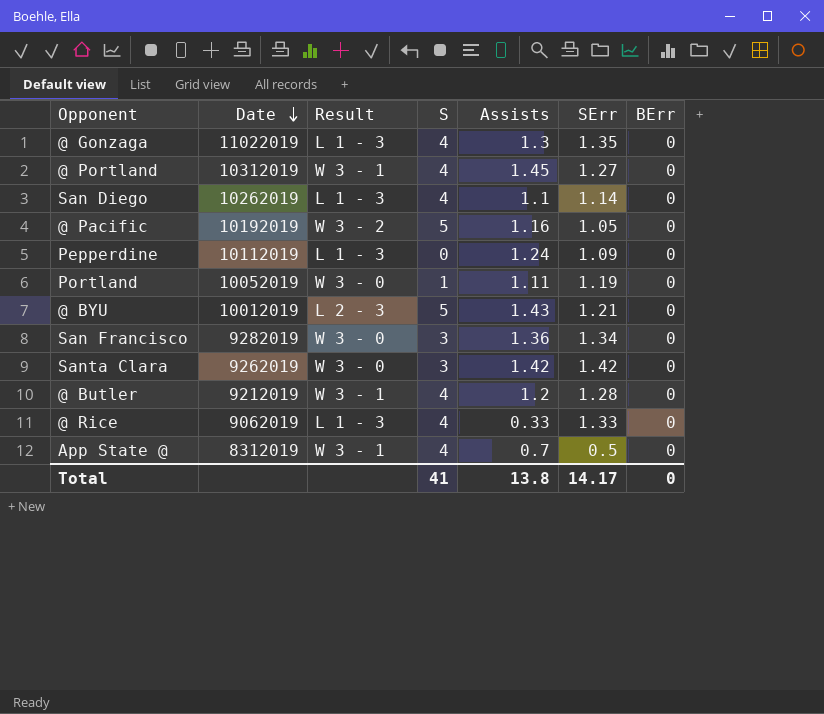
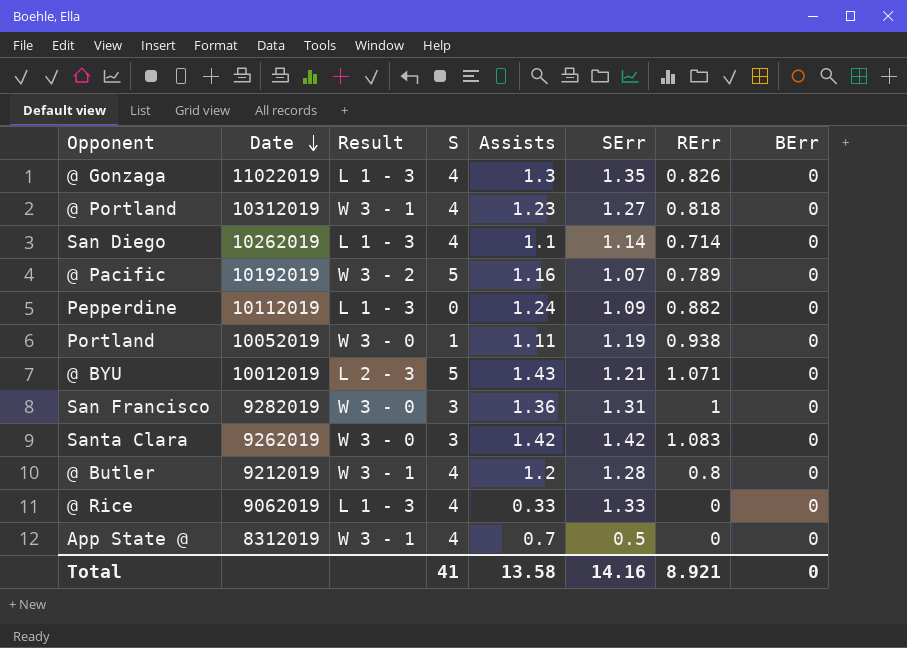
column RErr | position: none -> 7
@ Portland | Assists: 1.45 -> 1.23
@ Pacific | SErr: 1.05 -> 1.07
San Francisco | SErr: 1.34 -> 1.31
Total | Assists: 13.8 -> 13.58
Total | SErr: 14.17 -> 14.16

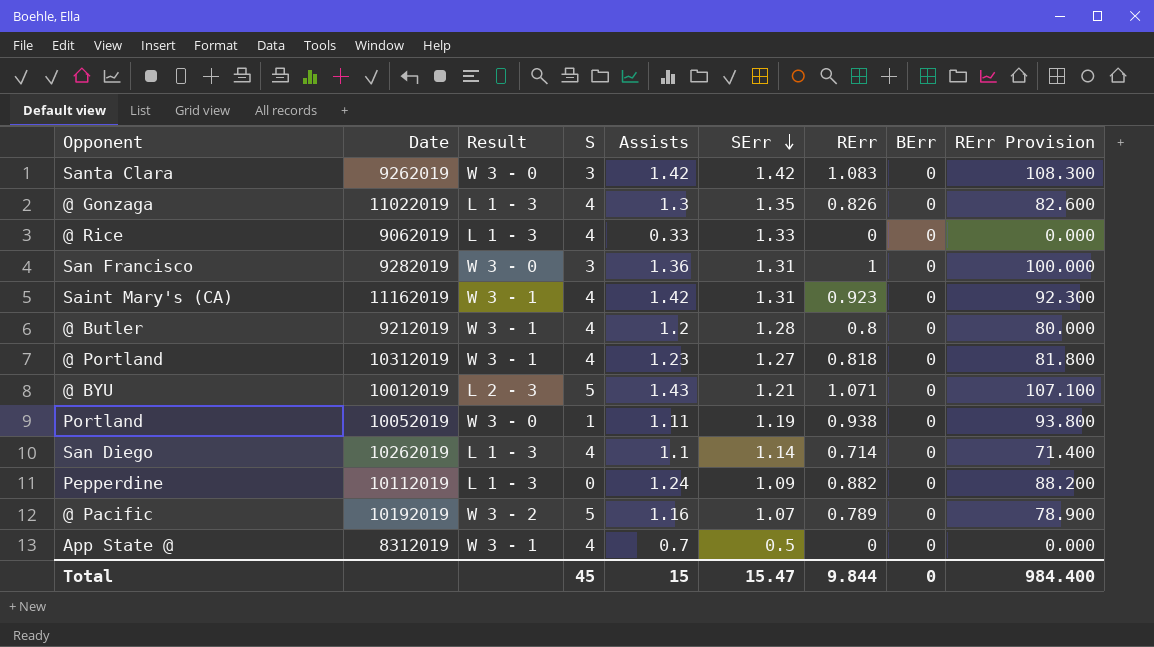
row order: Date descending -> SErr descending
column RErr Provision | formula: none -> [RErr] * 100
row Saint Mary's (CA): none -> 11162019 | W 3 - 1 | 4 | 1.42 | 1.31 | 0.923 | 0 | 92.300
Total | S: 41 -> 45
Total | Assists: 13.58 -> 15
Total | SErr: 14.16 -> 15.47
Total | RErr: 8.921 -> 9.844

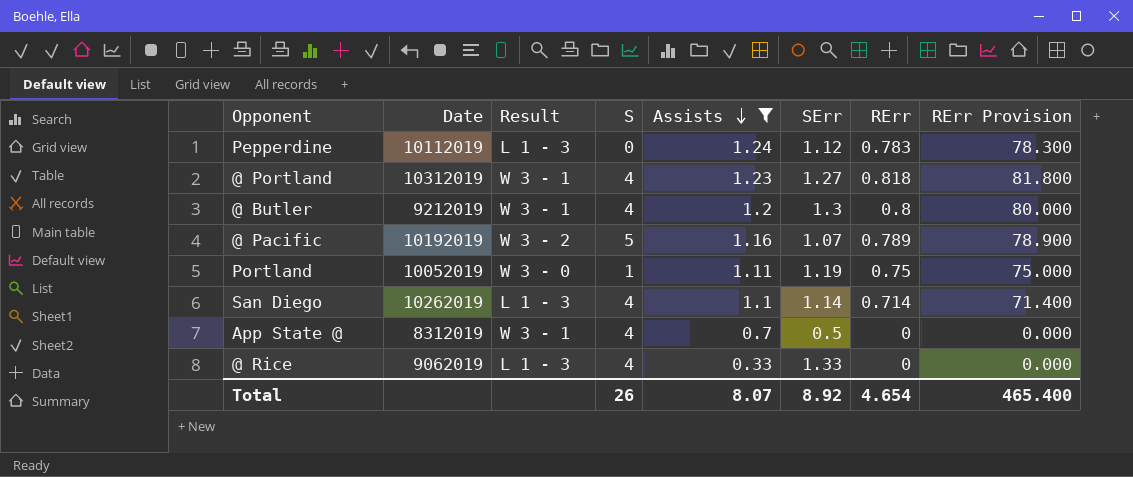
filter: none -> Assists <= 1.24
row order: SErr descending -> Assists descending
column BErr | position: 8 -> none
Pepperdine | SErr: 1.09 -> 1.12
Pepperdine | RErr: 0.882 -> 0.783
Pepperdine | RErr Provision: 88.200 -> 78.300
@ Butler | SErr: 1.28 -> 1.3
Portland | RErr: 0.938 -> 0.75
Portland | RErr Provision: 93.800 -> 75.000
Total | S: 45 -> 26
Total | Assists: 15 -> 8.07
Total | SErr: 15.47 -> 8.92
Total | RErr: 9.844 -> 4.654
Total | RErr Provision: 984.400 -> 465.400

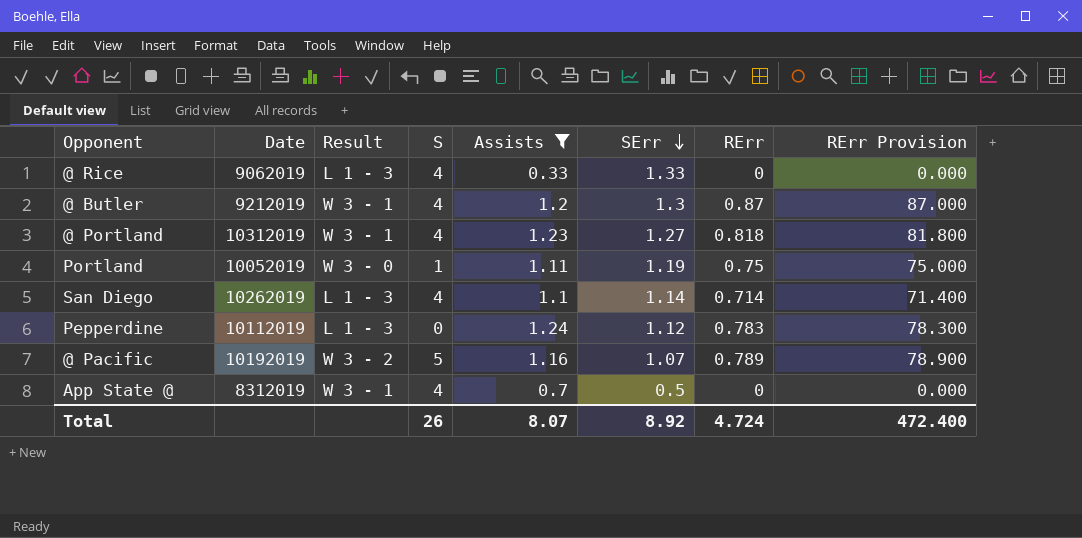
row order: Assists descending -> SErr descending
@ Butler | RErr: 0.8 -> 0.87
@ Butler | RErr Provision: 80.000 -> 87.000
Total | RErr: 4.654 -> 4.724
Total | RErr Provision: 465.400 -> 472.400

